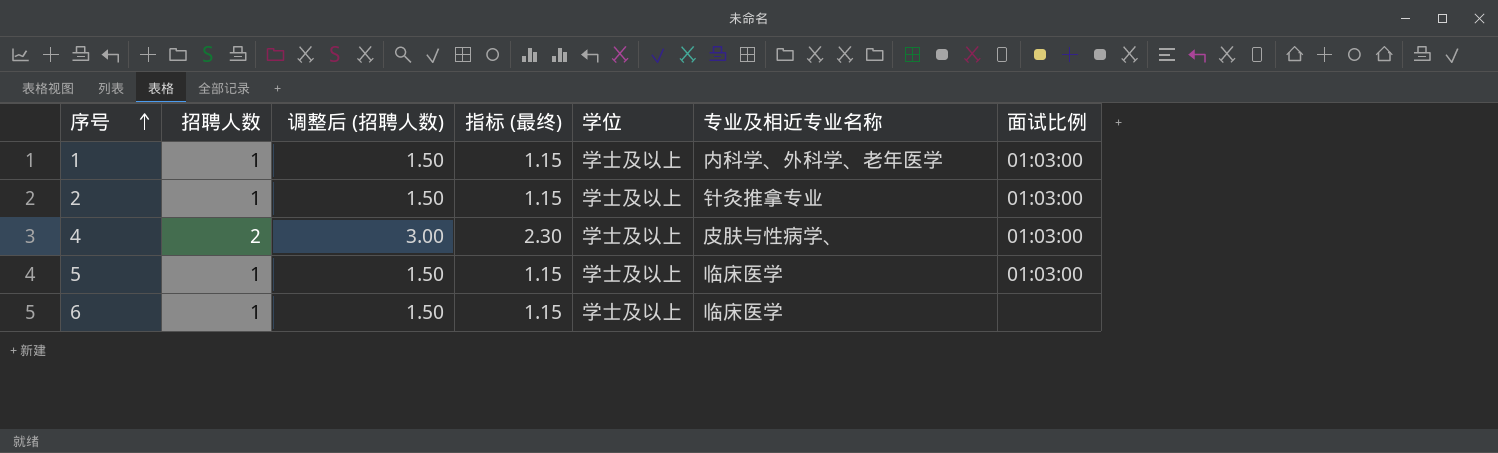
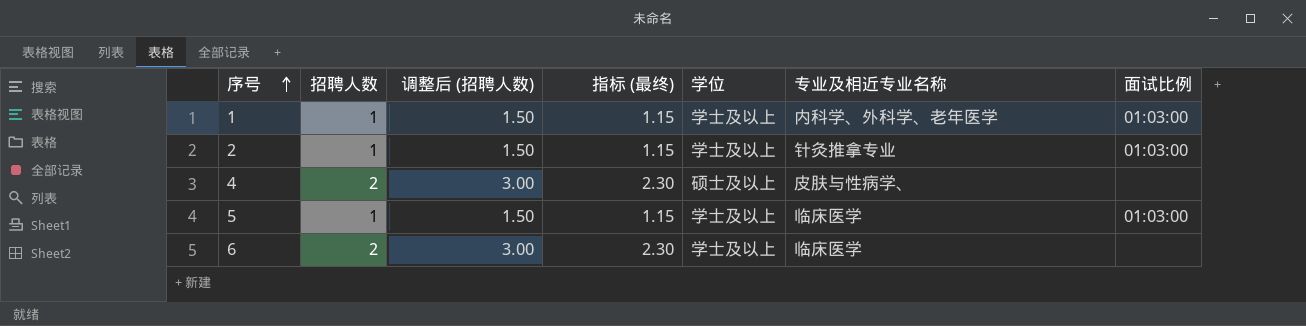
4 | 学位: 学士及以上 -> 硕士及以上
4 | 面试比例: 01:03:00 -> none
6 | 招聘人数: 1 -> 2
6 | 调整后 (招聘人数): 1.50 -> 3.00
6 | 指标 (最终): 1.15 -> 2.30

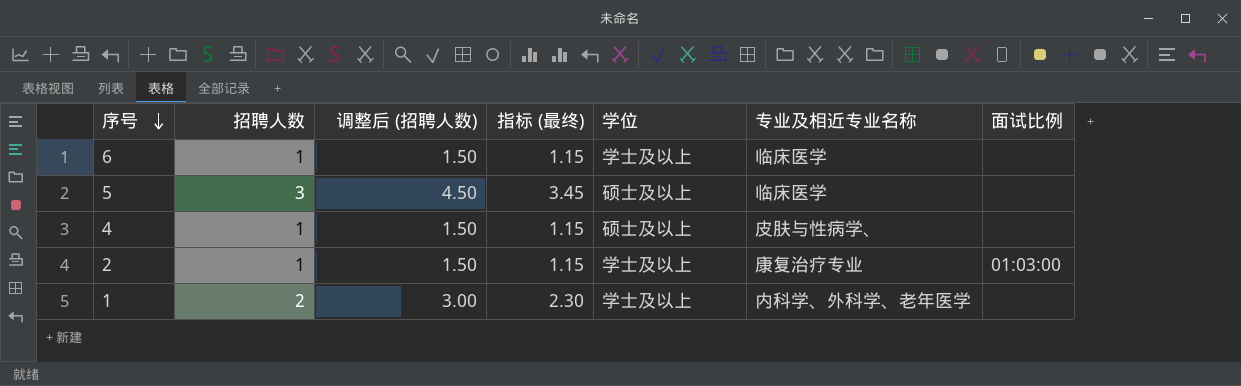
row order: 序号 ascending -> 序号 descending
6 | 招聘人数: 2 -> 1
6 | 调整后 (招聘人数): 3.00 -> 1.50
6 | 指标 (最终): 2.30 -> 1.15
5 | 招聘人数: 1 -> 3
5 | 调整后 (招聘人数): 1.50 -> 4.50
5 | 指标 (最终): 1.15 -> 3.45
5 | 学位: 学士及以上 -> 硕士及以上
5 | 面试比例: 01:03:00 -> none
4 | 招聘人数: 2 -> 1
4 | 调整后 (招聘人数): 3.00 -> 1.50
4 | 指标 (最终): 2.30 -> 1.15
2 | 专业及相近专业名称: 针灸推拿专业 -> 康复治疗专业
1 | 招聘人数: 1 -> 2
1 | 调整后 (招聘人数): 1.50 -> 3.00
1 | 指标 (最终): 1.15 -> 2.30
1 | 面试比例: 01:03:00 -> none

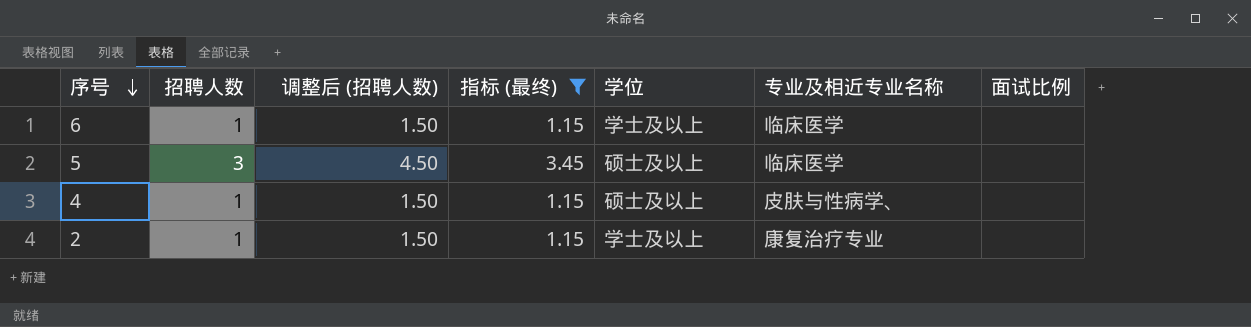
filter: none -> 指标 (最终) != 2.30
2 | 面试比例: 01:03:00 -> none

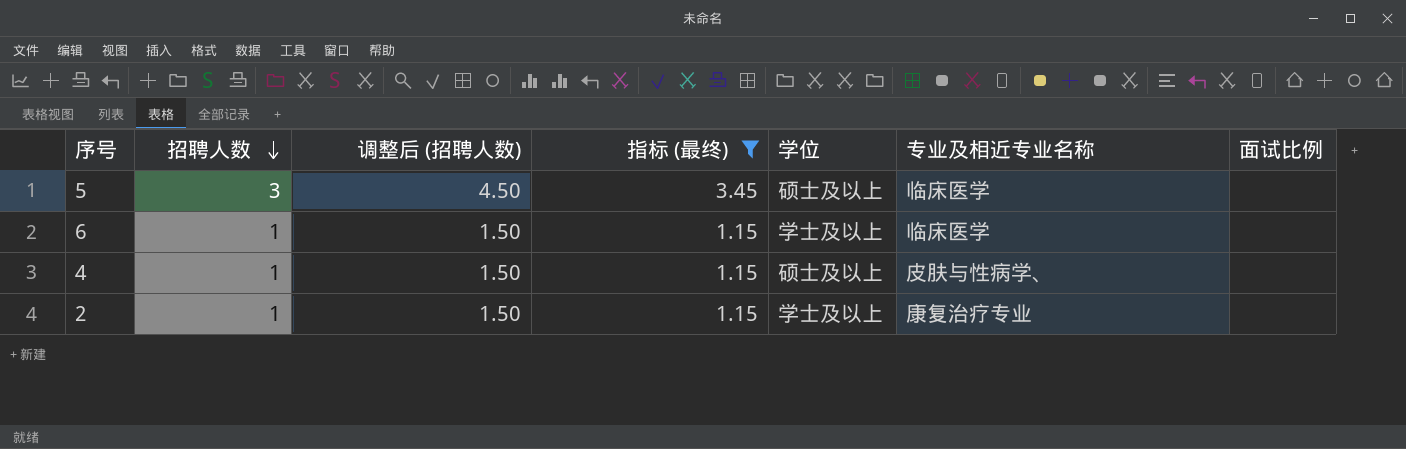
row order: 序号 descending -> 招聘人数 descending

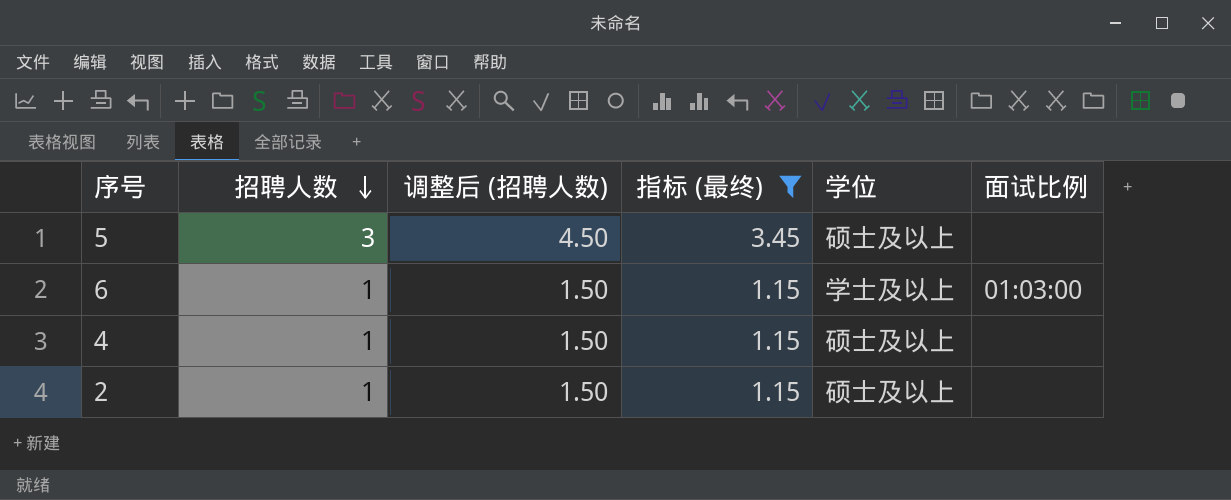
column 专业及相近专业名称 | position: 6 -> none
6 | 面试比例: none -> 01:03:00
2 | 学位: 学士及以上 -> 硕士及以上

